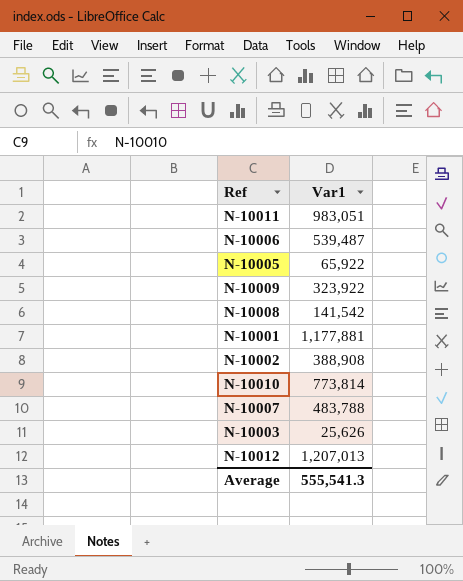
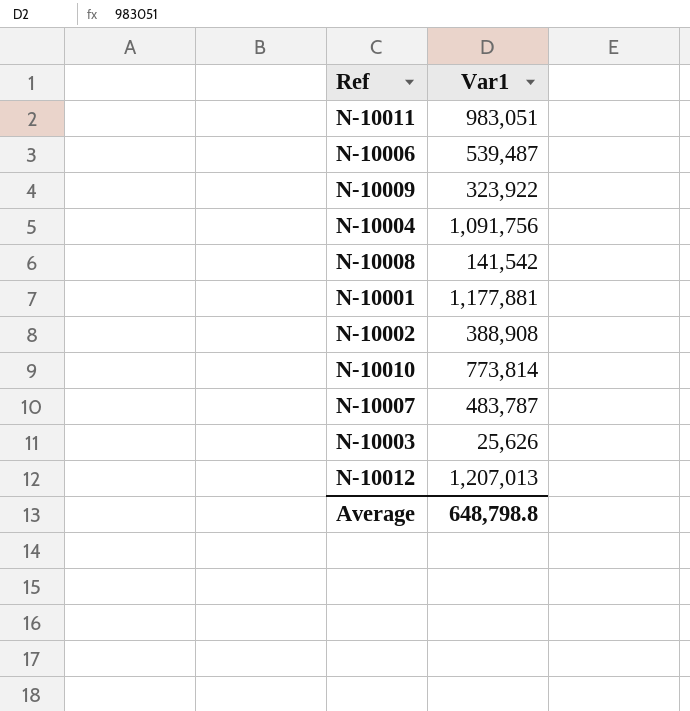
row N-10005: 65,922 -> none
row N-10004: none -> 1,091,756
N-10007 | Var1: 483,788 -> 483,787
Average | Var1: 555,541.3 -> 648,798.8

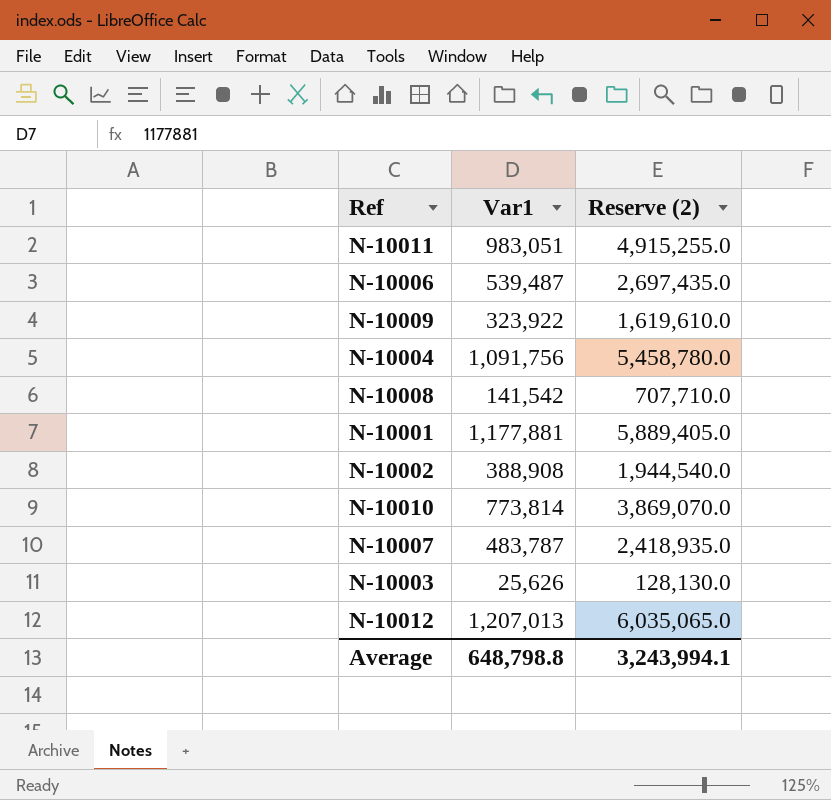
column Reserve (2) | formula: none -> [Var1] * 5

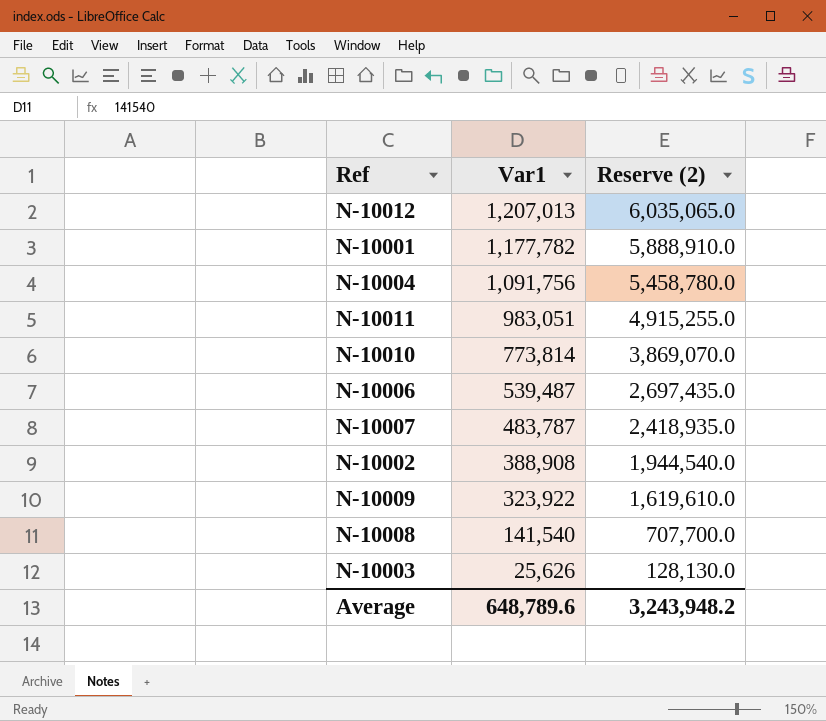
row order: none -> Var1 descending
N-10001 | Var1: 1,177,881 -> 1,177,782
N-10001 | Reserve (2): 5,889,405.0 -> 5,888,910.0
N-10008 | Var1: 141,542 -> 141,540
N-10008 | Reserve (2): 707,710.0 -> 707,700.0
Average | Var1: 648,798.8 -> 648,789.6
Average | Reserve (2): 3,243,994.1 -> 3,243,948.2

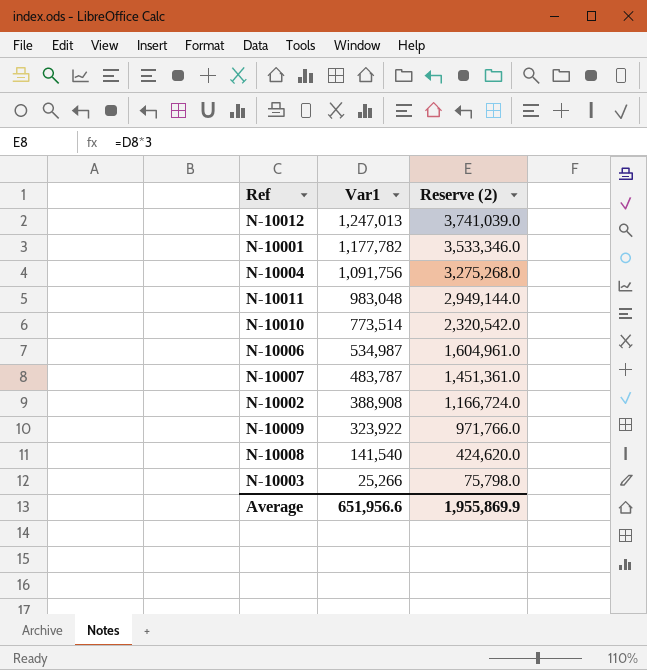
column Reserve (2) | formula: [Var1] * 5 -> [Var1] * 3
N-10012 | Var1: 1,207,013 -> 1,247,013
N-10011 | Var1: 983,051 -> 983,048
N-10010 | Var1: 773,814 -> 773,514
N-10006 | Var1: 539,487 -> 534,987
N-10003 | Var1: 25,626 -> 25,266
Average | Var1: 648,789.6 -> 651,956.6
Average | Reserve (2): 3,243,948.2 -> 1,955,869.9

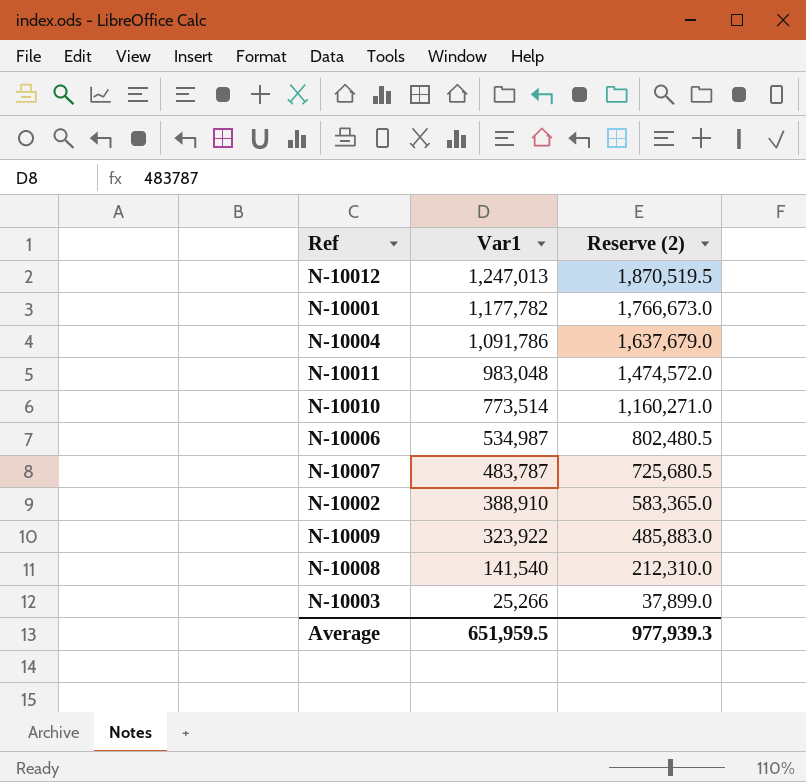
column Reserve (2) | formula: [Var1] * 3 -> [Var1] * 1.5
N-10004 | Var1: 1,091,756 -> 1,091,786
N-10002 | Var1: 388,908 -> 388,910
Average | Var1: 651,956.6 -> 651,959.5
Average | Reserve (2): 1,955,869.9 -> 977,939.3

